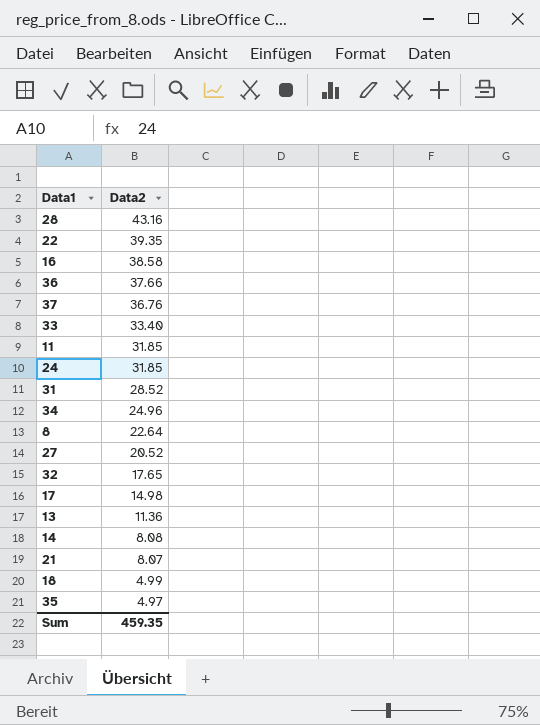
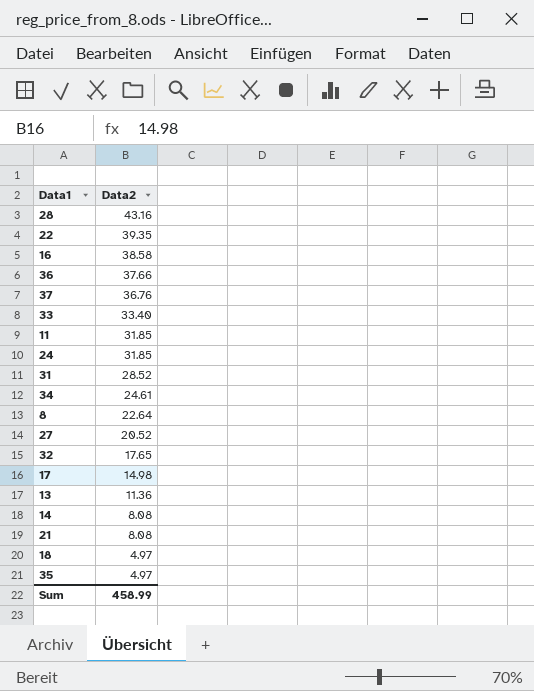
34 | Data2: 24.96 -> 24.61
21 | Data2: 8.07 -> 8.08
18 | Data2: 4.99 -> 4.97
Sum | Data2: 459.35 -> 458.99

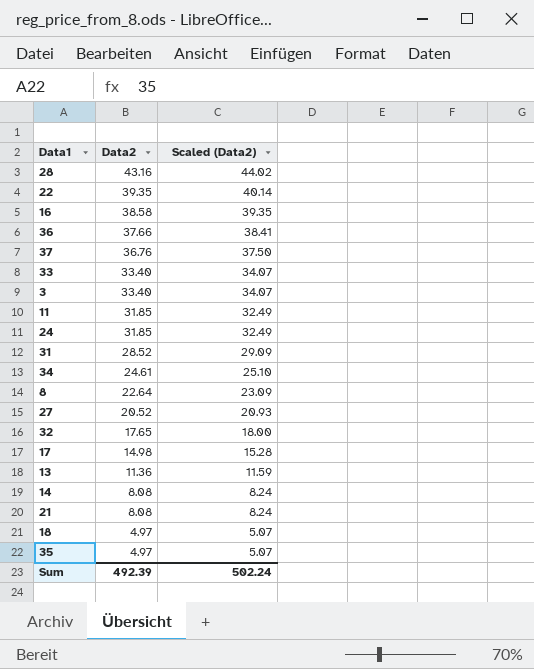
column Scaled (Data2) | formula: none -> [Data2] * 1.02
row 3: none -> 33.40 | 34.07
Sum | Data2: 458.99 -> 492.39

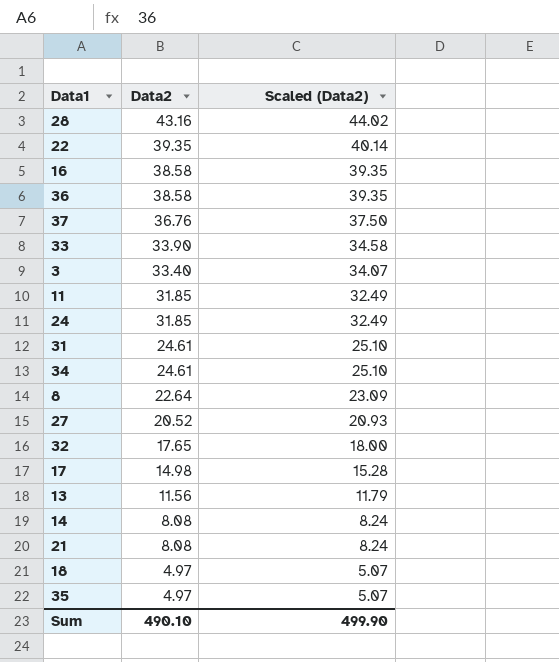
36 | Data2: 37.66 -> 38.58
36 | Scaled (Data2): 38.41 -> 39.35
33 | Data2: 33.40 -> 33.90
33 | Scaled (Data2): 34.07 -> 34.58
31 | Data2: 28.52 -> 24.61
31 | Scaled (Data2): 29.09 -> 25.10
13 | Data2: 11.36 -> 11.56
13 | Scaled (Data2): 11.59 -> 11.79
Sum | Data2: 492.39 -> 490.10
Sum | Scaled (Data2): 502.24 -> 499.90

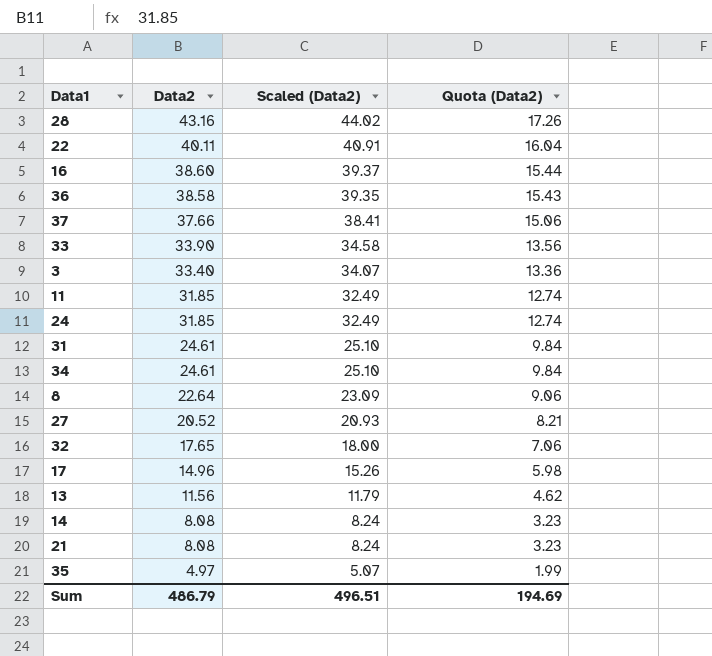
column Quota (Data2) | formula: none -> [Data2] * 0.4
row 18: 4.97 | 5.07 -> none
22 | Data2: 39.35 -> 40.11
22 | Scaled (Data2): 40.14 -> 40.91
16 | Data2: 38.58 -> 38.60
16 | Scaled (Data2): 39.35 -> 39.37
37 | Data2: 36.76 -> 37.66
37 | Scaled (Data2): 37.50 -> 38.41
17 | Data2: 14.98 -> 14.96
17 | Scaled (Data2): 15.28 -> 15.26
Sum | Data2: 490.10 -> 486.79
Sum | Scaled (Data2): 499.90 -> 496.51

